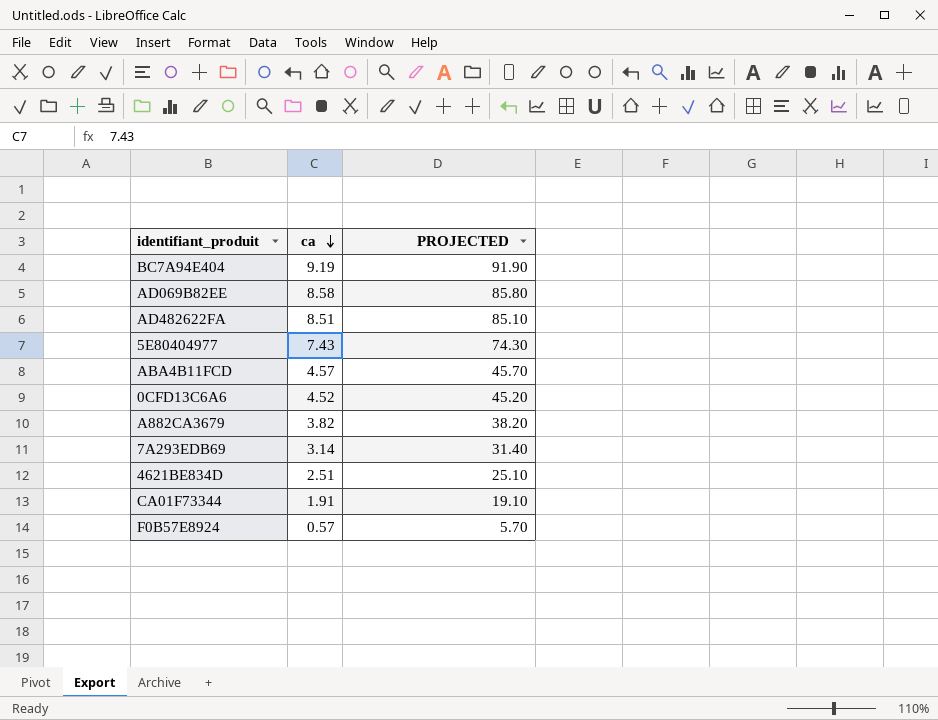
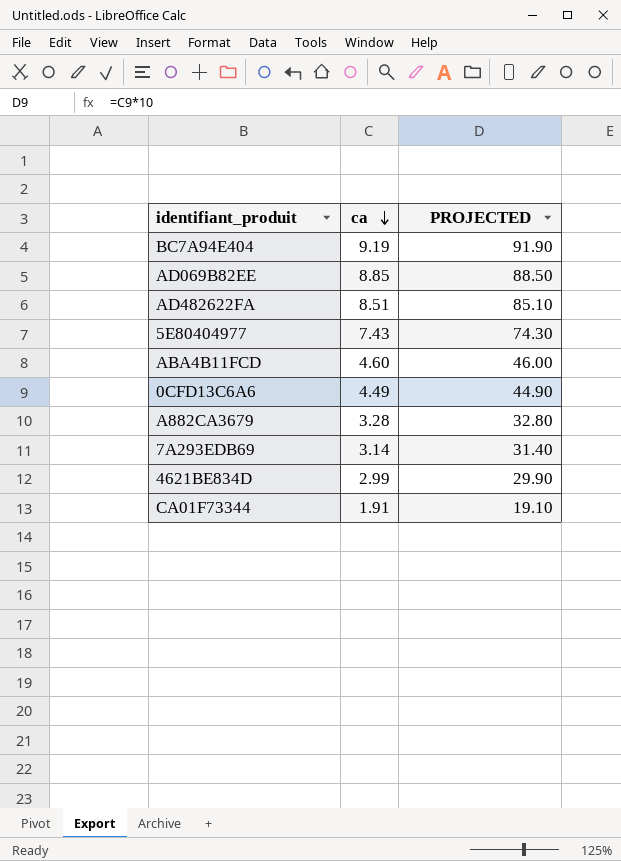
row F0B57E8924: 0.57 | 5.70 -> none
AD069B82EE | ca: 8.58 -> 8.85
AD069B82EE | PROJECTED: 85.80 -> 88.50
ABA4B11FCD | ca: 4.57 -> 4.60
ABA4B11FCD | PROJECTED: 45.70 -> 46.00
0CFD13C6A6 | ca: 4.52 -> 4.49
0CFD13C6A6 | PROJECTED: 45.20 -> 44.90
A882CA3679 | ca: 3.82 -> 3.28
A882CA3679 | PROJECTED: 38.20 -> 32.80
4621BE834D | ca: 2.51 -> 2.99
4621BE834D | PROJECTED: 25.10 -> 29.90

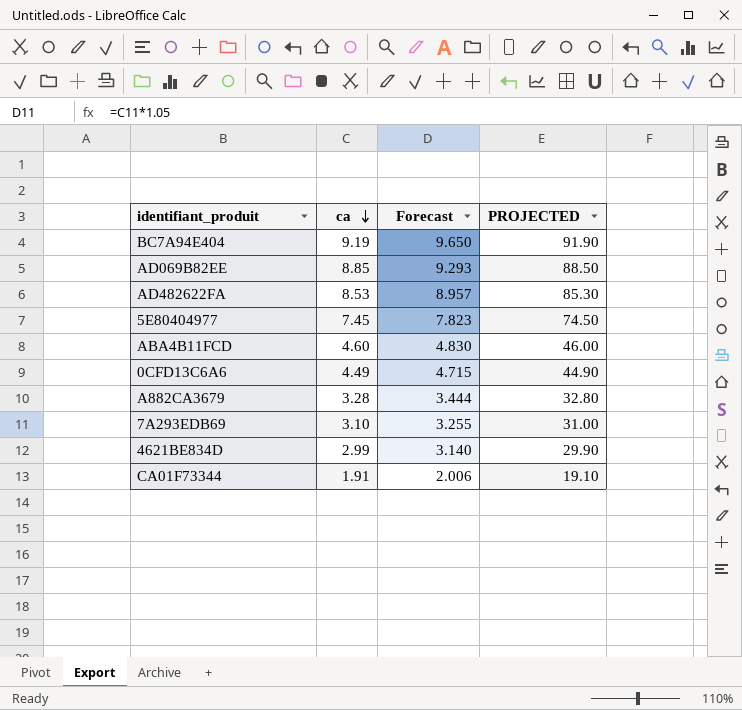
column Forecast | formula: none -> [ca] * 1.05
AD482622FA | ca: 8.51 -> 8.53
AD482622FA | PROJECTED: 85.10 -> 85.30
5E80404977 | ca: 7.43 -> 7.45
5E80404977 | PROJECTED: 74.30 -> 74.50
7A293EDB69 | ca: 3.14 -> 3.10
7A293EDB69 | PROJECTED: 31.40 -> 31.00

